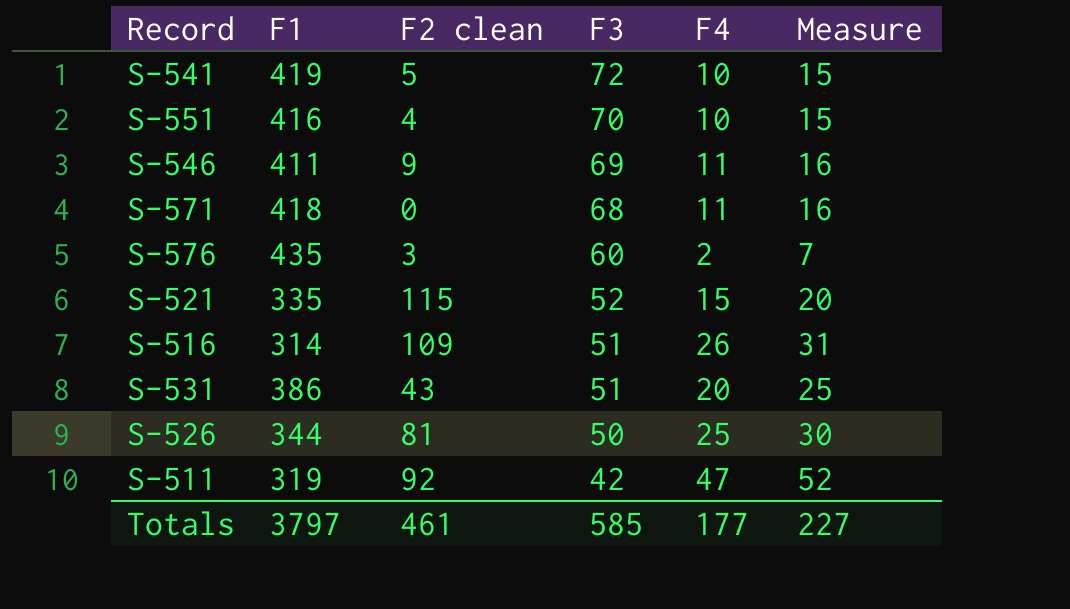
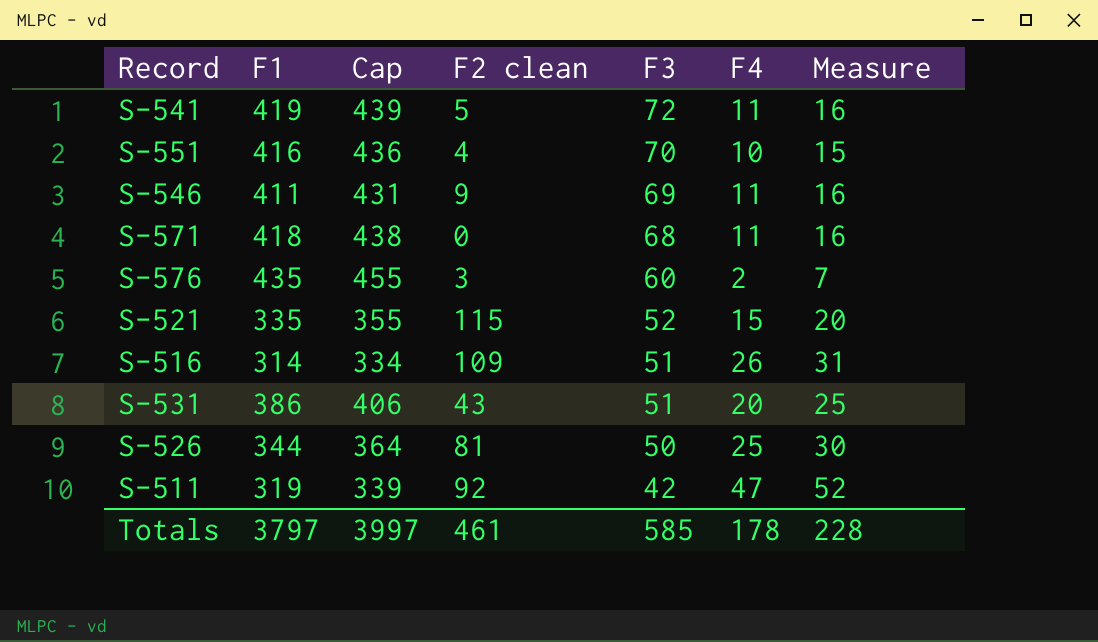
column Cap | formula: none -> [F1] + 20
S-541 | F4: 10 -> 11
S-541 | Measure: 15 -> 16
Totals | F4: 177 -> 178
Totals | Measure: 227 -> 228

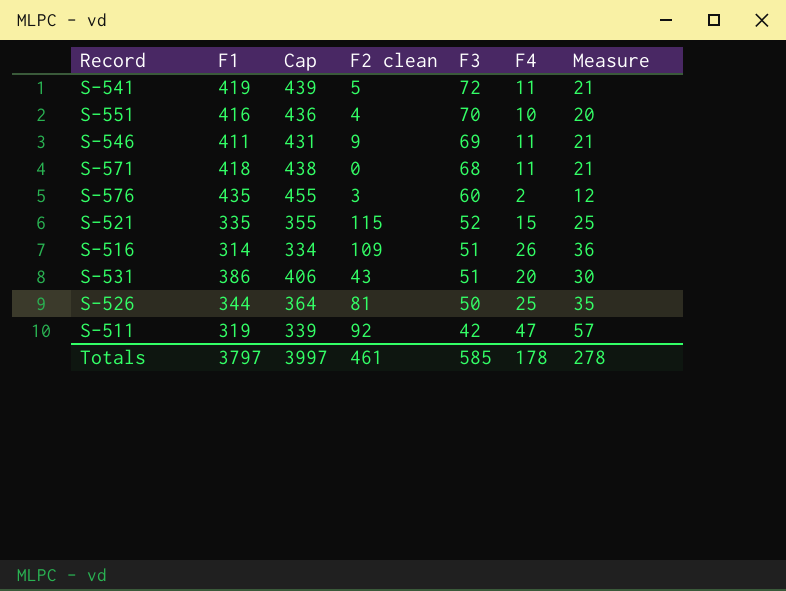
column Measure | formula: [F4] + 5 -> [F4] + 10
Totals | Measure: 228 -> 278

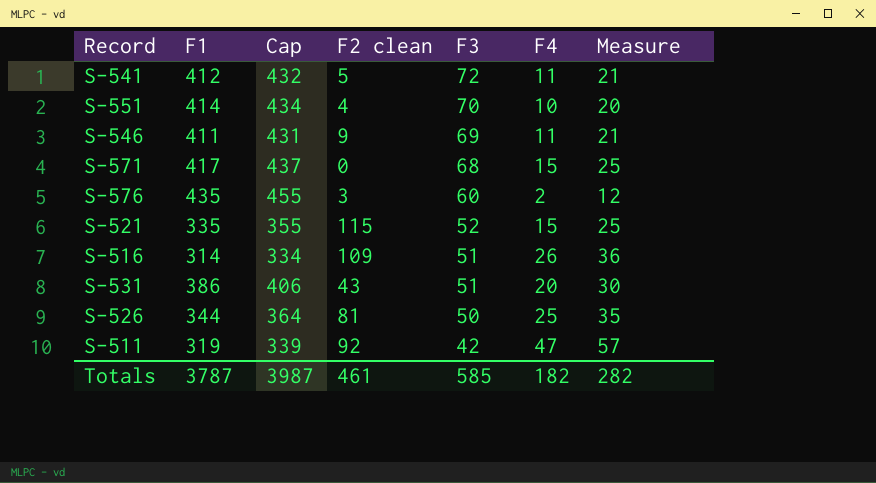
S-541 | F1: 419 -> 412
S-541 | Cap: 439 -> 432
S-551 | F1: 416 -> 414
S-551 | Cap: 436 -> 434
S-571 | F1: 418 -> 417
S-571 | Cap: 438 -> 437
S-571 | F4: 11 -> 15
S-571 | Measure: 21 -> 25
Totals | F1: 3797 -> 3787
Totals | Cap: 3997 -> 3987
Totals | F4: 178 -> 182
Totals | Measure: 278 -> 282

